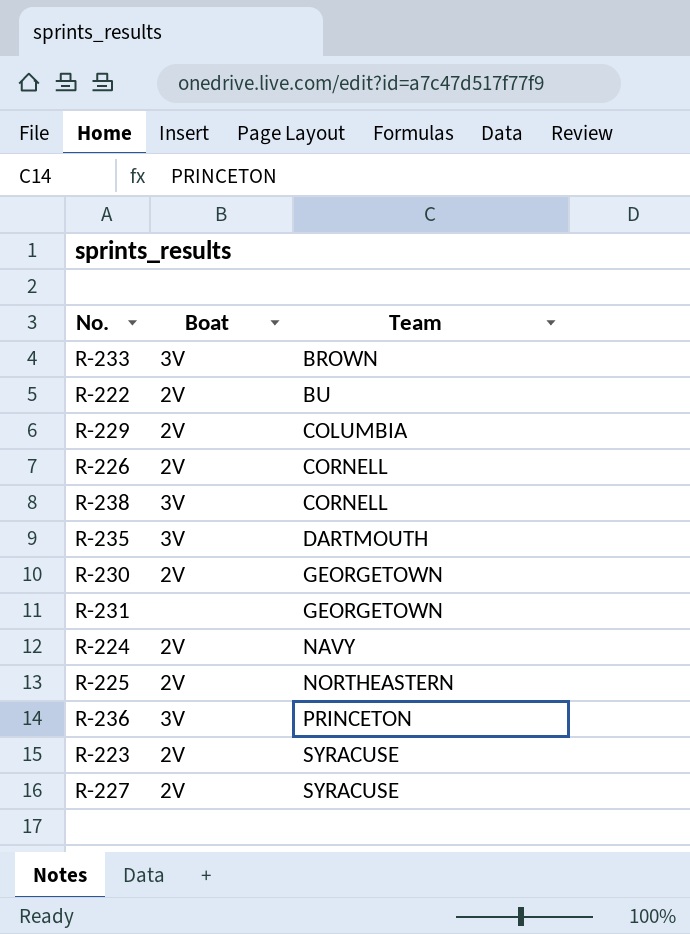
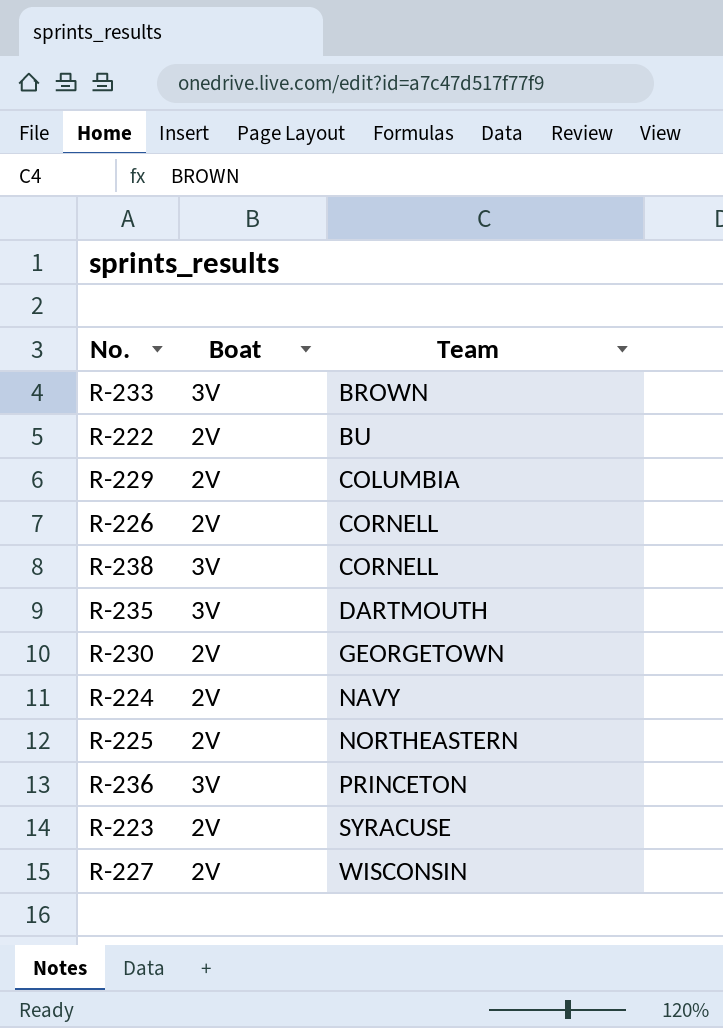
row R-231: none | GEORGETOWN -> none
R-227 | Team: SYRACUSE -> WISCONSIN

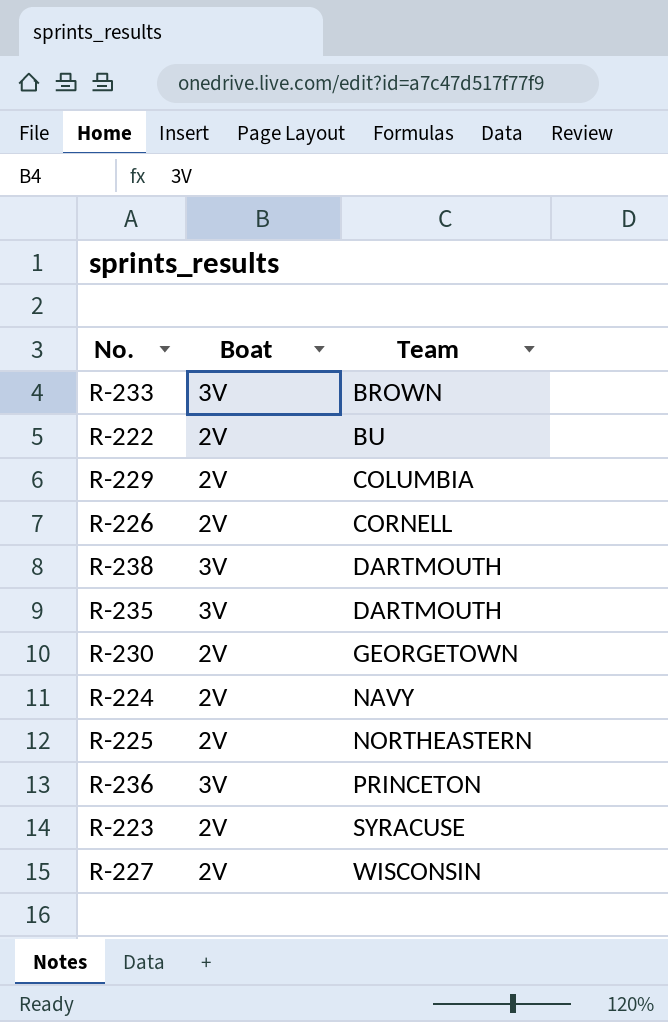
R-238 | Team: CORNELL -> DARTMOUTH

